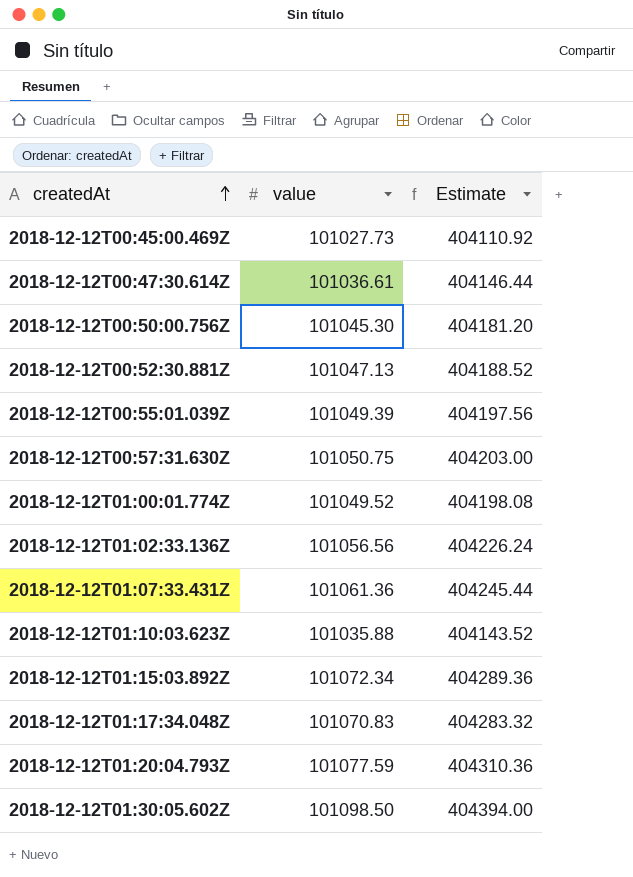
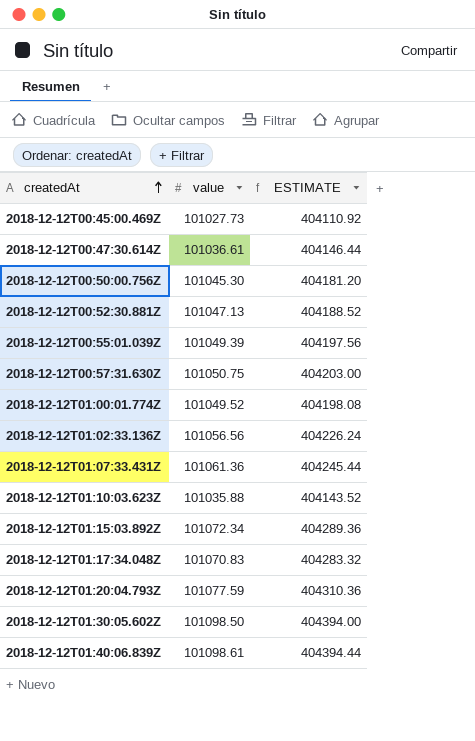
column name: Estimate -> ESTIMATE
row 2018-12-12T01:40:06.839Z: none -> 101098.61 | 404394.44

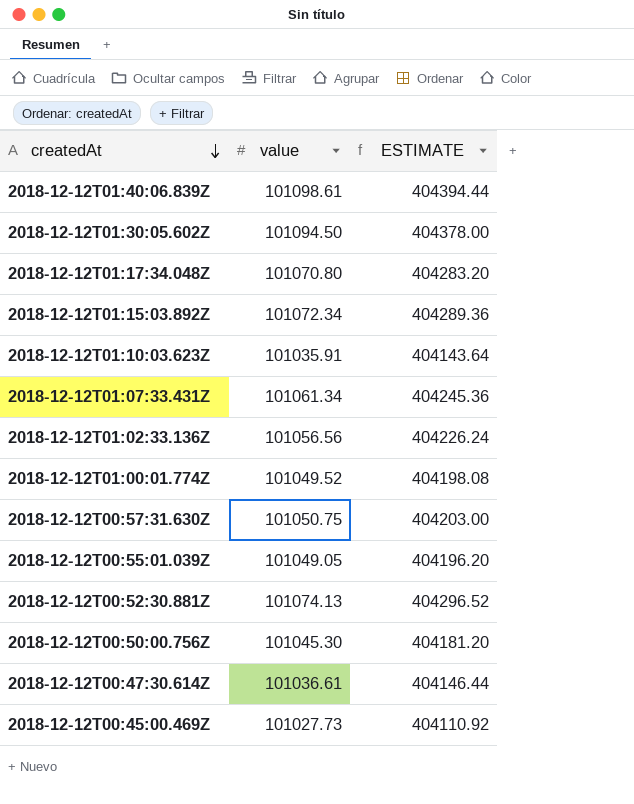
row order: createdAt ascending -> createdAt descending
row 2018-12-12T01:20:04.793Z: 101077.59 | 404310.36 -> none
2018-12-12T01:30:05.602Z | value: 101098.50 -> 101094.50
2018-12-12T01:30:05.602Z | ESTIMATE: 404394.00 -> 404378.00
2018-12-12T01:17:34.048Z | value: 101070.83 -> 101070.80
2018-12-12T01:17:34.048Z | ESTIMATE: 404283.32 -> 404283.20
2018-12-12T01:10:03.623Z | value: 101035.88 -> 101035.91
2018-12-12T01:10:03.623Z | ESTIMATE: 404143.52 -> 404143.64
2018-12-12T01:07:33.431Z | value: 101061.36 -> 101061.34
2018-12-12T01:07:33.431Z | ESTIMATE: 404245.44 -> 404245.36
2018-12-12T00:55:01.039Z | value: 101049.39 -> 101049.05
2018-12-12T00:55:01.039Z | ESTIMATE: 404197.56 -> 404196.20
2018-12-12T00:52:30.881Z | value: 101047.13 -> 101074.13
2018-12-12T00:52:30.881Z | ESTIMATE: 404188.52 -> 404296.52

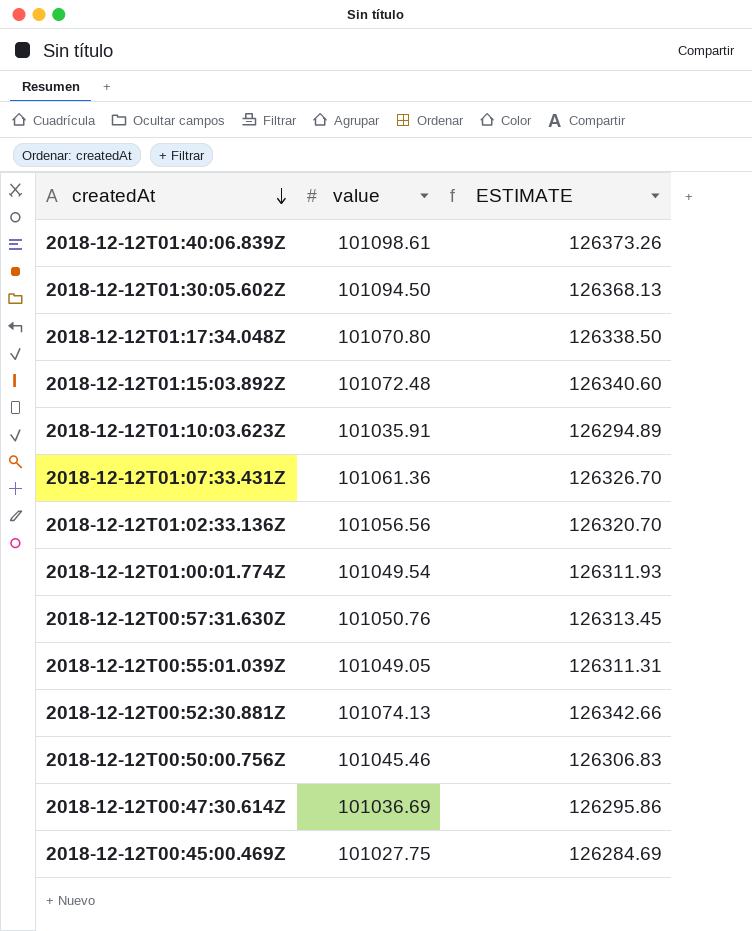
column ESTIMATE | formula: [value] * 4 -> [value] * 1.25
2018-12-12T01:15:03.892Z | value: 101072.34 -> 101072.48
2018-12-12T01:07:33.431Z | value: 101061.34 -> 101061.36
2018-12-12T01:00:01.774Z | value: 101049.52 -> 101049.54
2018-12-12T00:57:31.630Z | value: 101050.75 -> 101050.76
2018-12-12T00:50:00.756Z | value: 101045.30 -> 101045.46
2018-12-12T00:47:30.614Z | value: 101036.61 -> 101036.69
2018-12-12T00:45:00.469Z | value: 101027.73 -> 101027.75

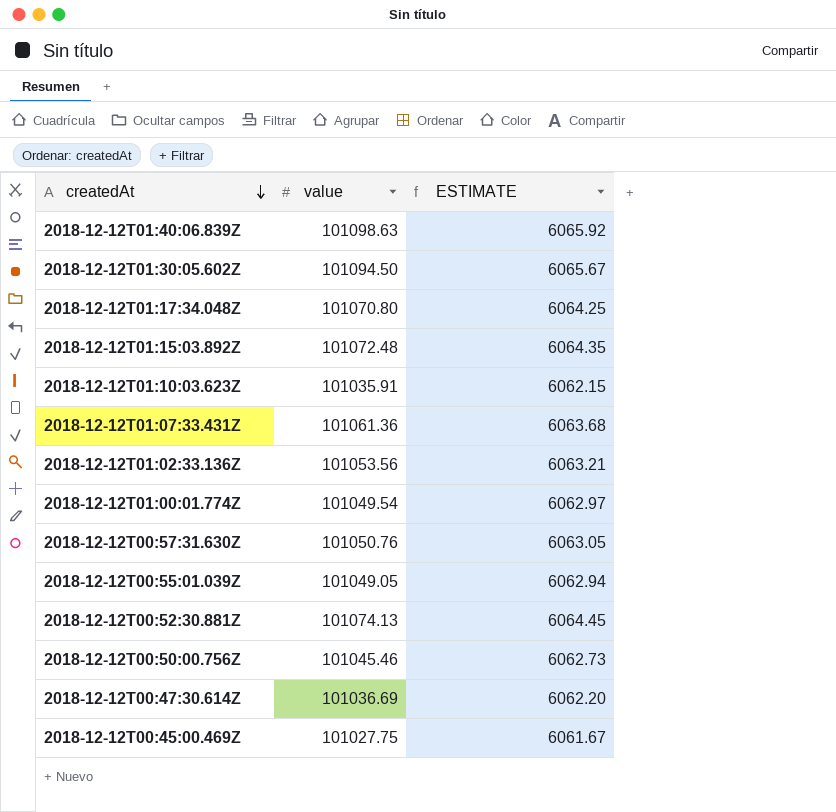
column ESTIMATE | formula: [value] * 1.25 -> [value] * 0.06
2018-12-12T01:40:06.839Z | value: 101098.61 -> 101098.63
2018-12-12T01:02:33.136Z | value: 101056.56 -> 101053.56

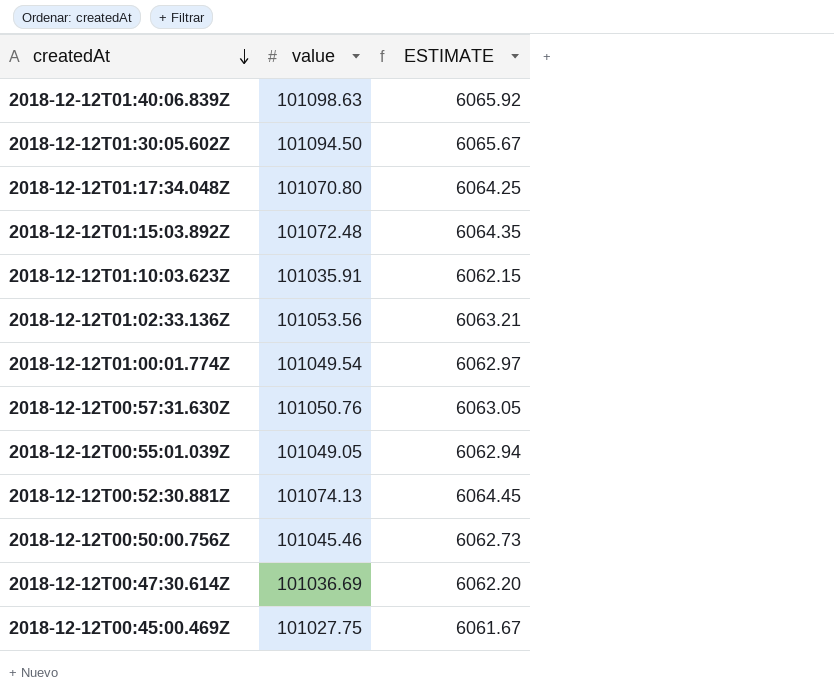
row 2018-12-12T01:07:33.431Z: 101061.36 | 6063.68 -> none

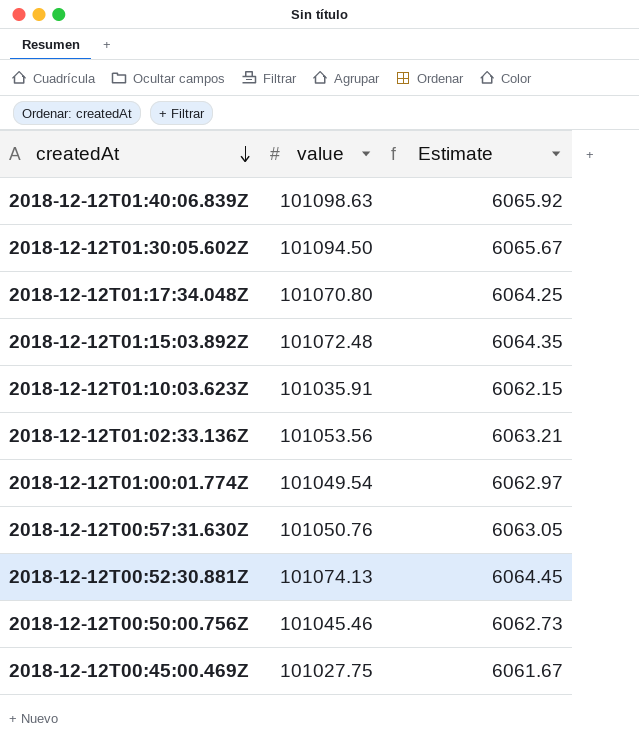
column name: ESTIMATE -> Estimate
row 2018-12-12T00:55:01.039Z: 101049.05 | 6062.94 -> none
row 2018-12-12T00:47:30.614Z: 101036.69 | 6062.20 -> none

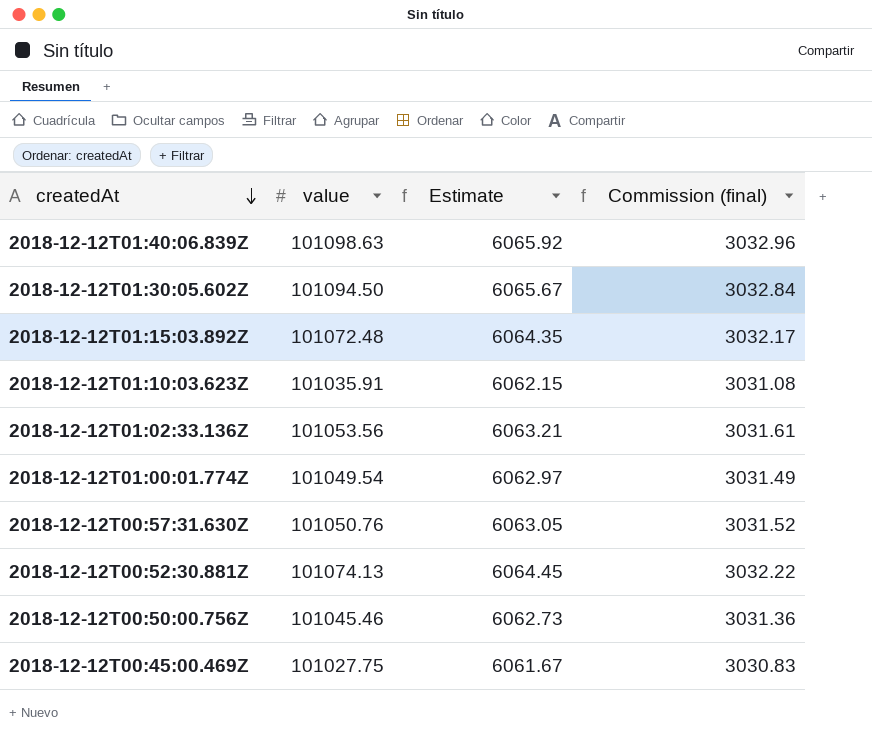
column Commission (final) | formula: none -> [value] * 0.03
row 2018-12-12T01:17:34.048Z: 101070.80 | 6064.25 -> none

